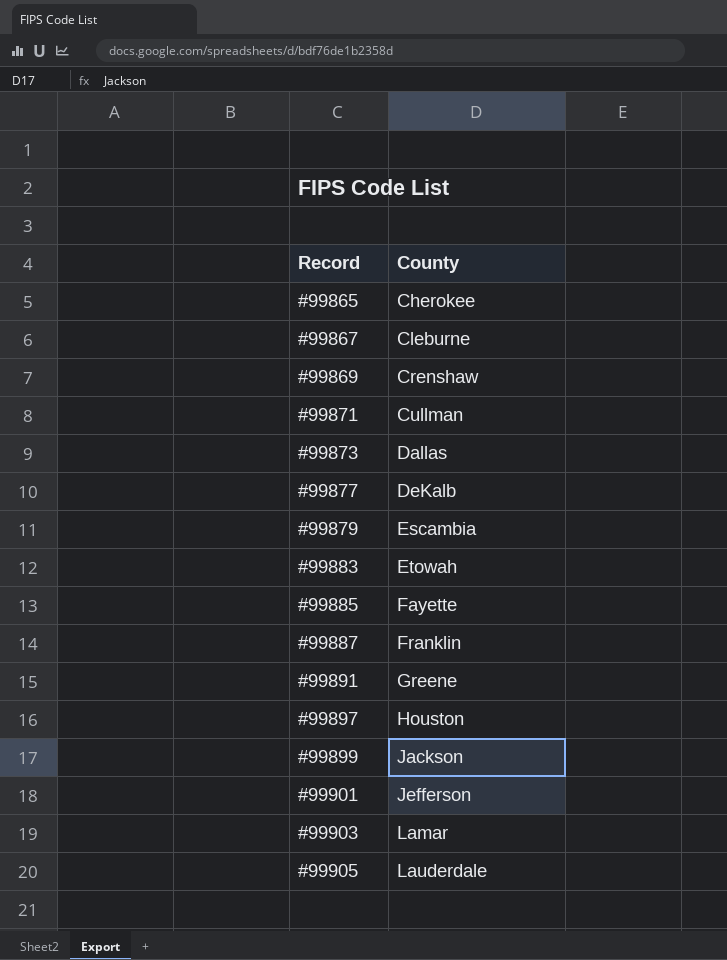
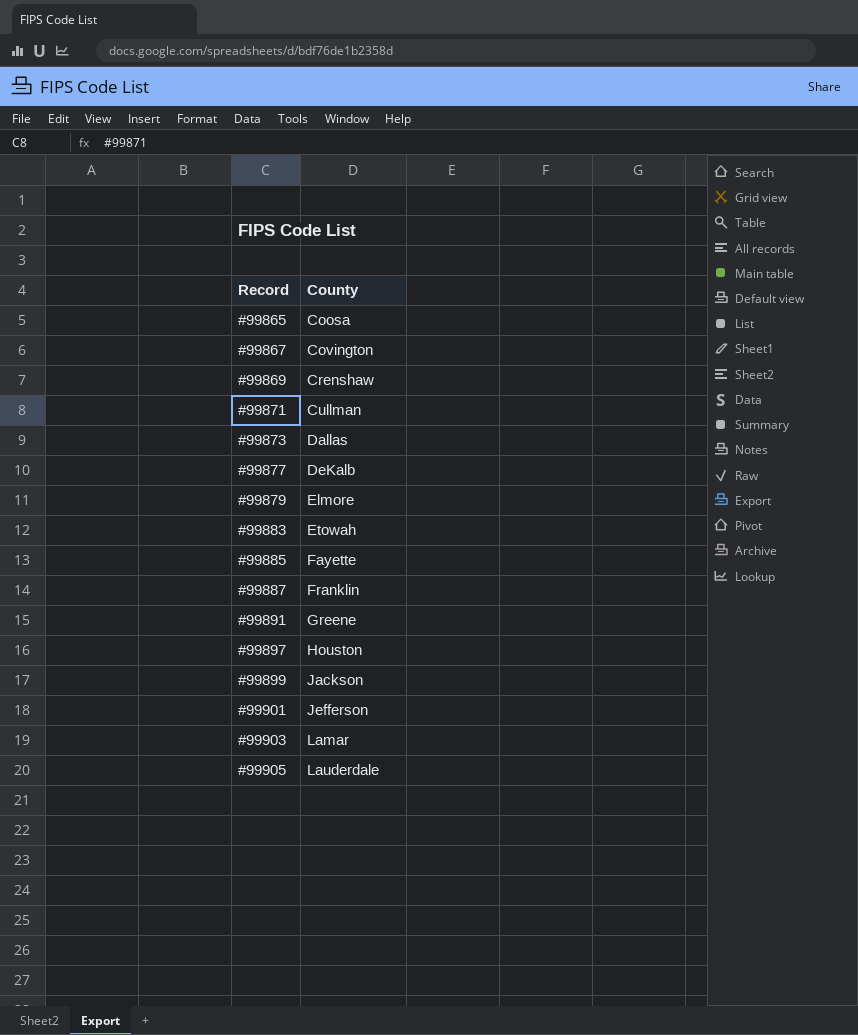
#99865 | County: Cherokee -> Coosa
#99867 | County: Cleburne -> Covington
#99879 | County: Escambia -> Elmore

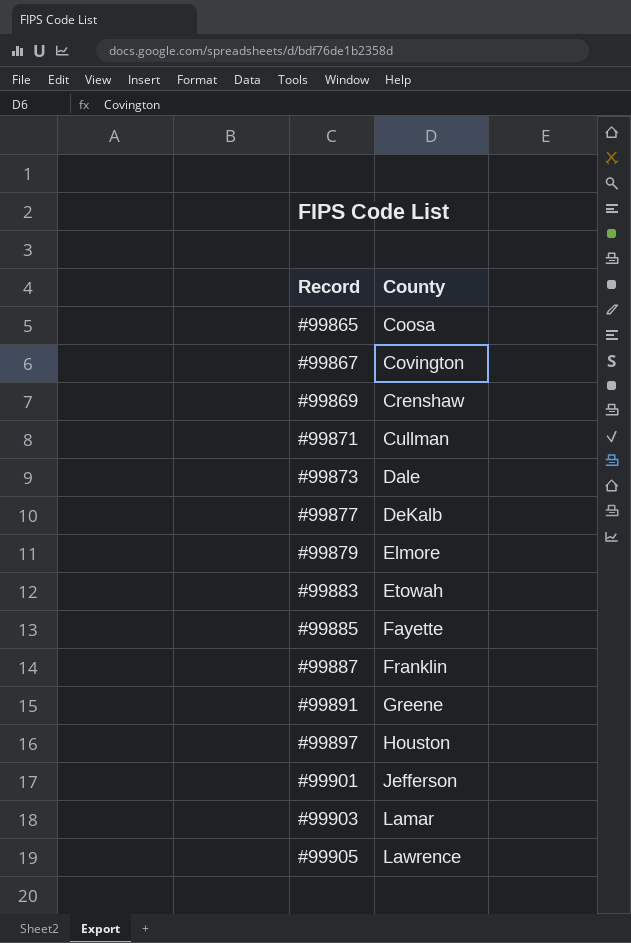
row #99899: Jackson -> none
#99873 | County: Dallas -> Dale
#99905 | County: Lauderdale -> Lawrence

